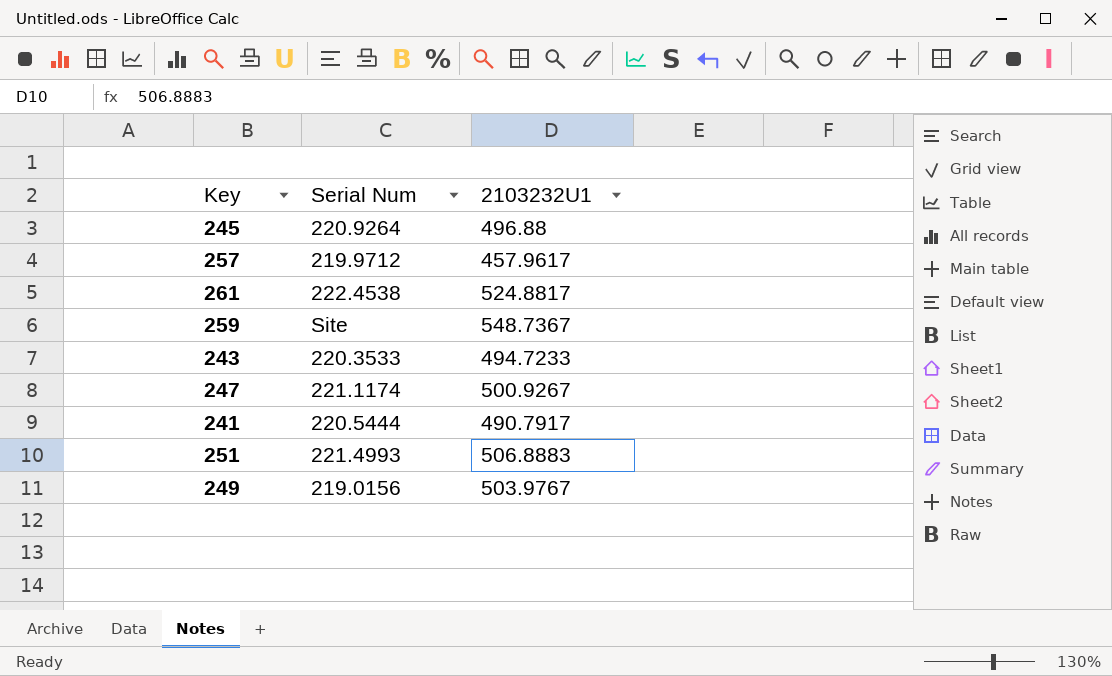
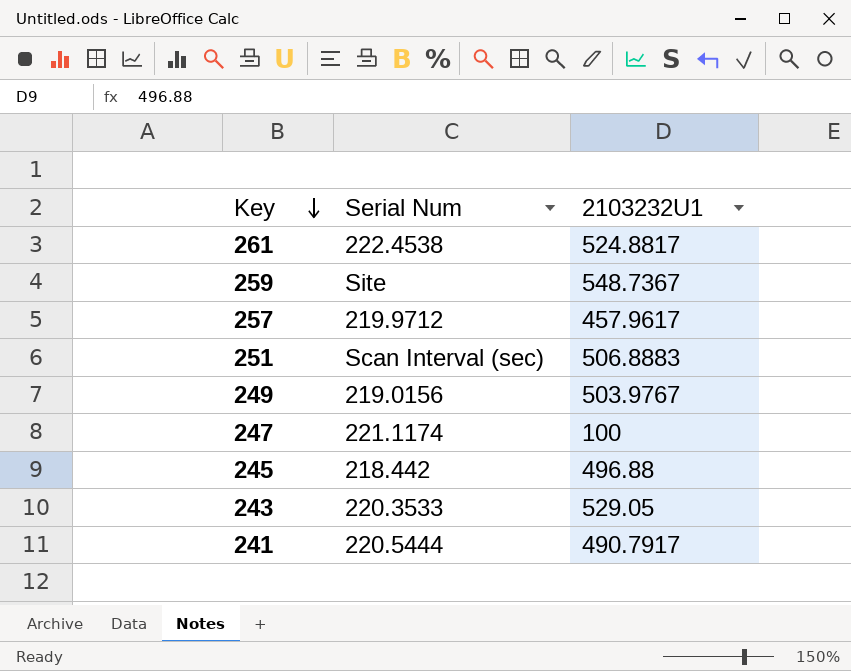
row order: none -> Key descending
251 | Serial Num: 221.4993 -> Scan Interval (sec)
247 | 2103232U1: 500.9267 -> 100
245 | Serial Num: 220.9264 -> 218.442
243 | 2103232U1: 494.7233 -> 529.05

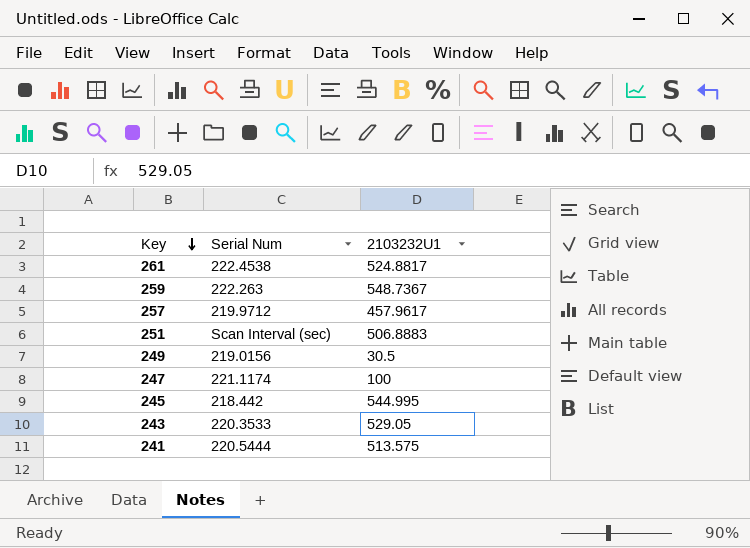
259 | Serial Num: Site -> 222.263
249 | 2103232U1: 503.9767 -> 30.5
245 | 2103232U1: 496.88 -> 544.995
241 | 2103232U1: 490.7917 -> 513.575

